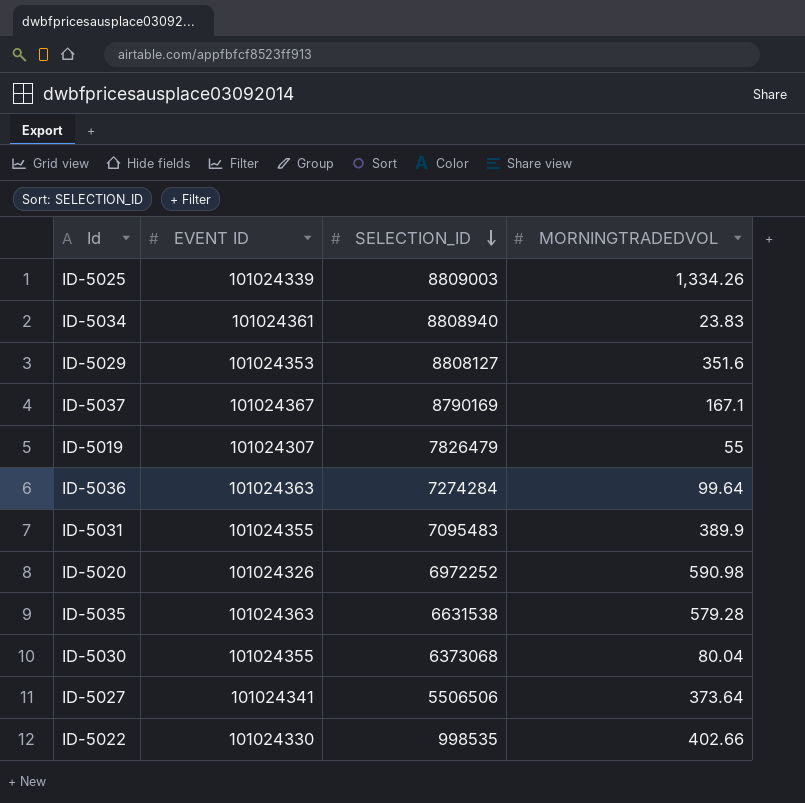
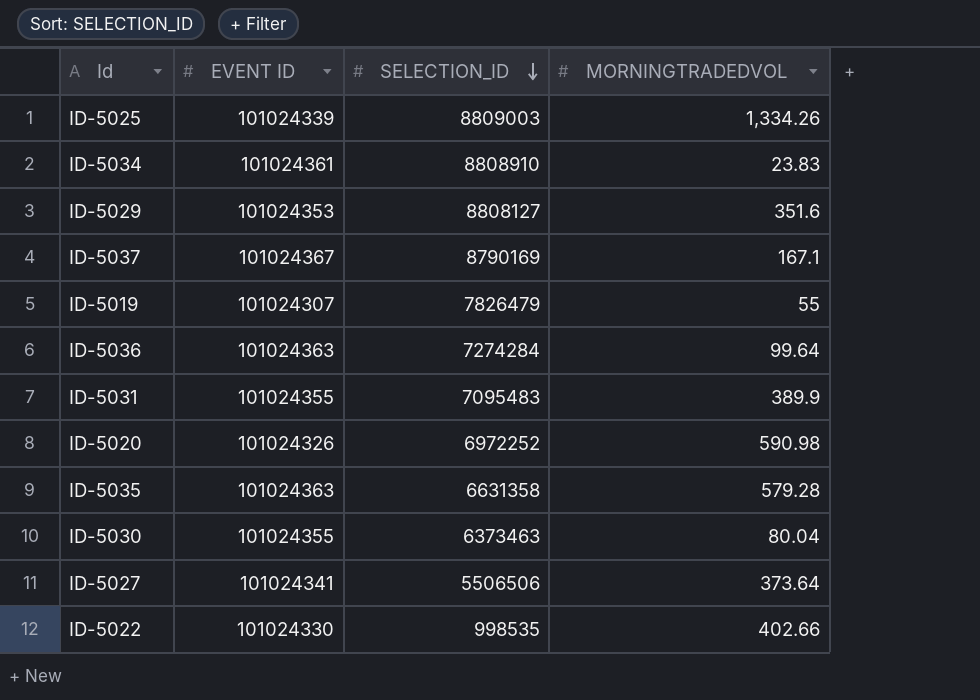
ID-5034 | SELECTION_ID: 8808940 -> 8808910
ID-5035 | SELECTION_ID: 6631538 -> 6631358
ID-5030 | SELECTION_ID: 6373068 -> 6373463

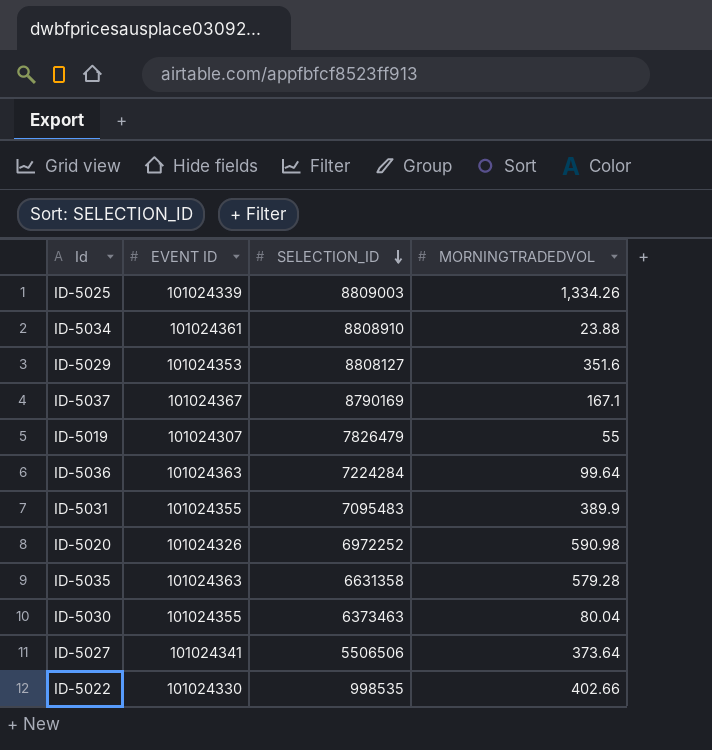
ID-5034 | MORNINGTRADEDVOL: 23.83 -> 23.88
ID-5036 | SELECTION_ID: 7274284 -> 7224284

